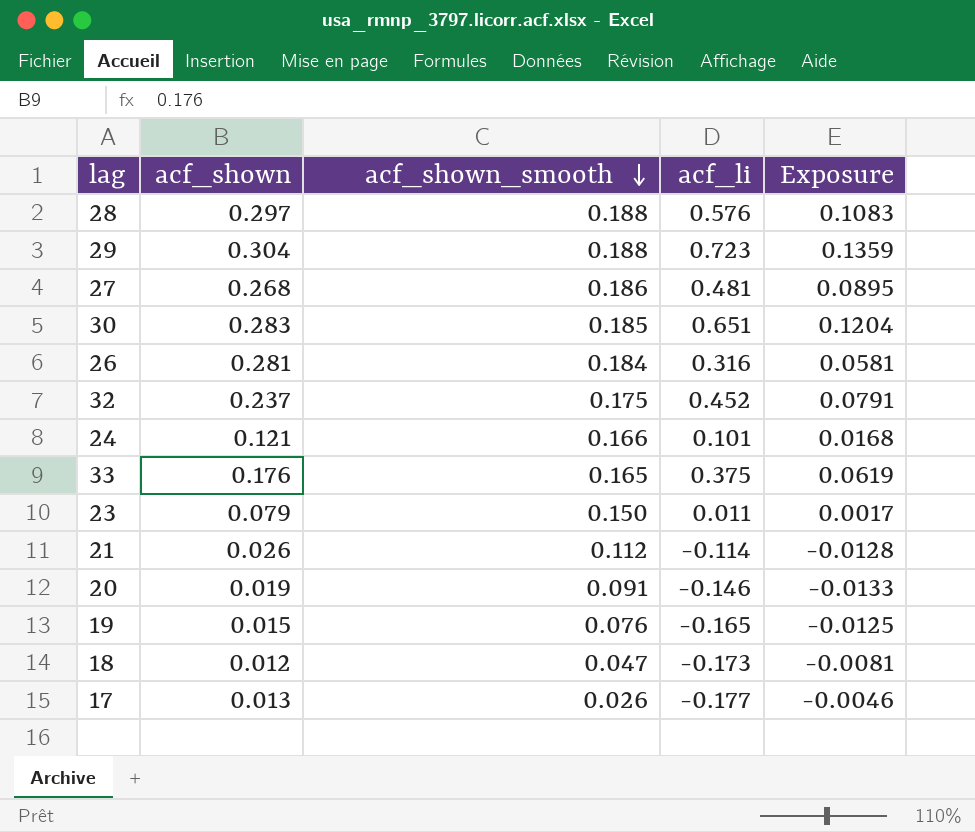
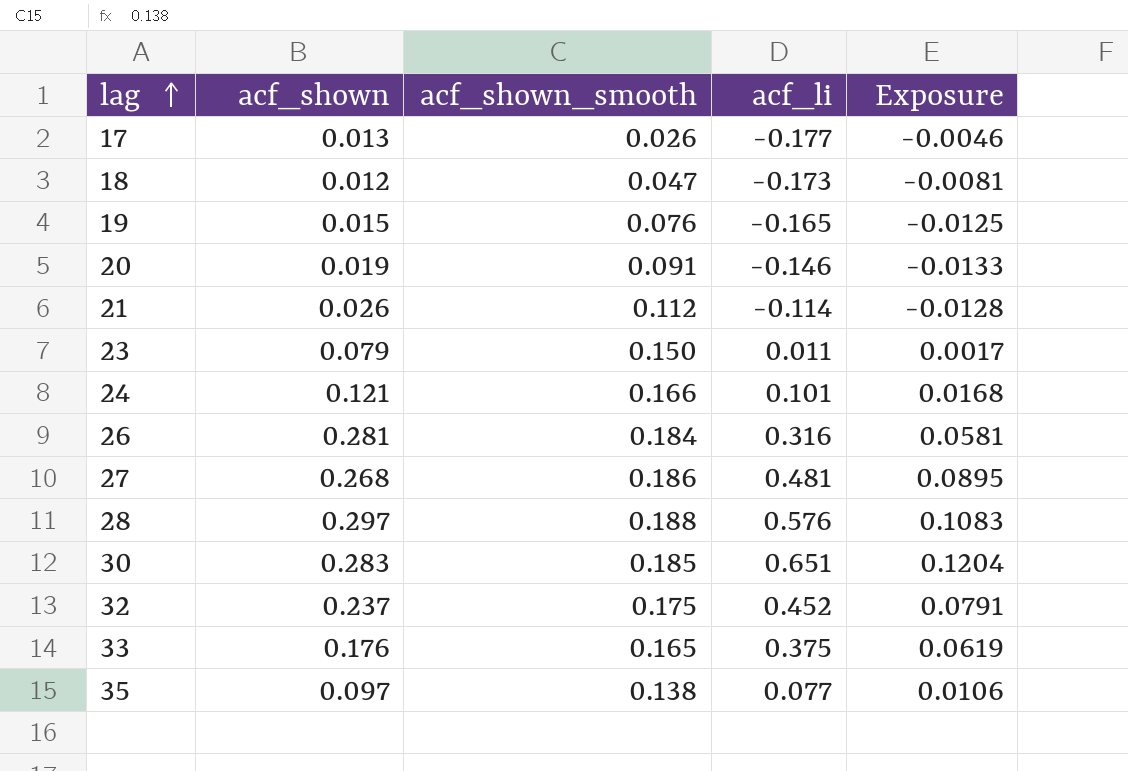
row order: acf_shown_smooth descending -> lag ascending
row 29: 0.304 | 0.188 | 0.723 | 0.1359 -> none
row 35: none -> 0.097 | 0.138 | 0.077 | 0.0106

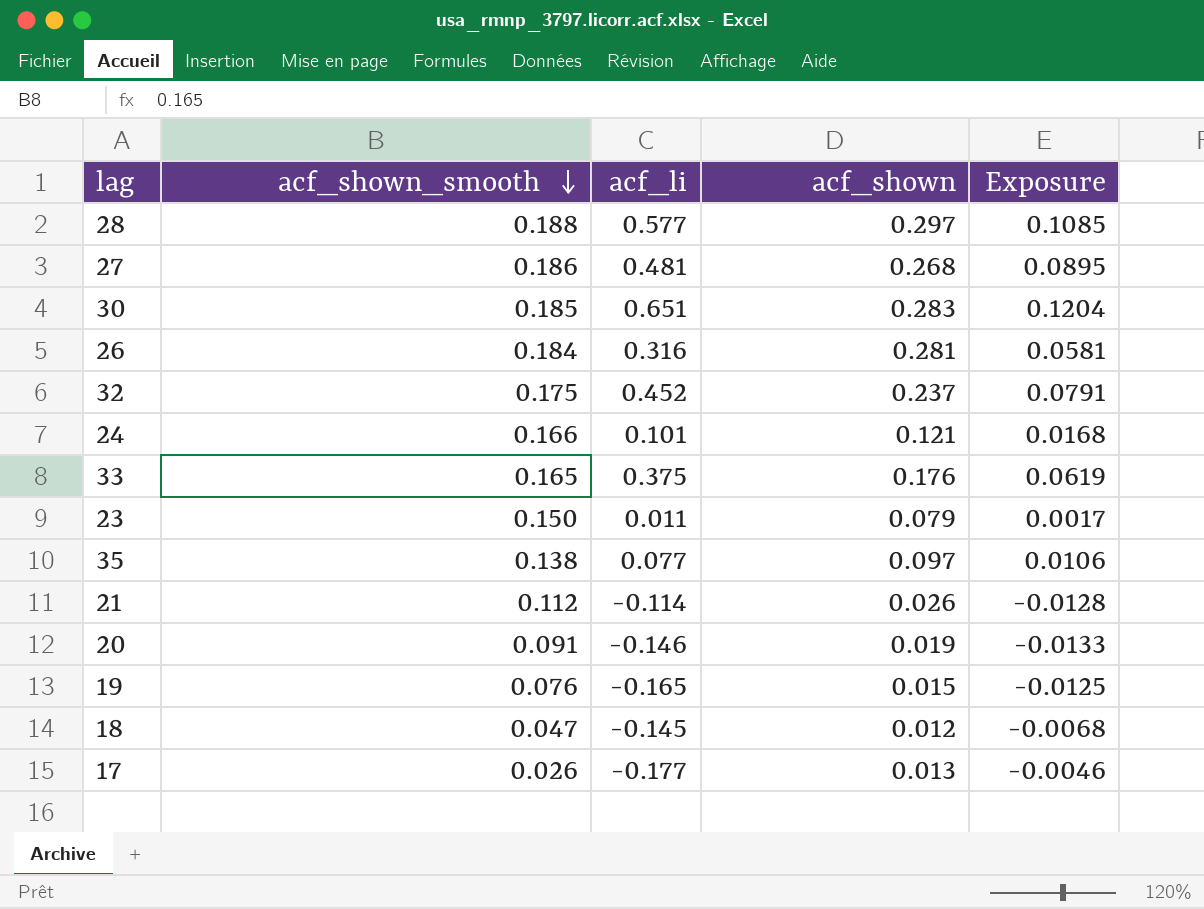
row order: lag ascending -> acf_shown_smooth descending
column acf_shown | position: 2 -> 4
28 | acf_li: 0.576 -> 0.577
28 | Exposure: 0.1083 -> 0.1085
18 | acf_li: -0.173 -> -0.145
18 | Exposure: -0.0081 -> -0.0068

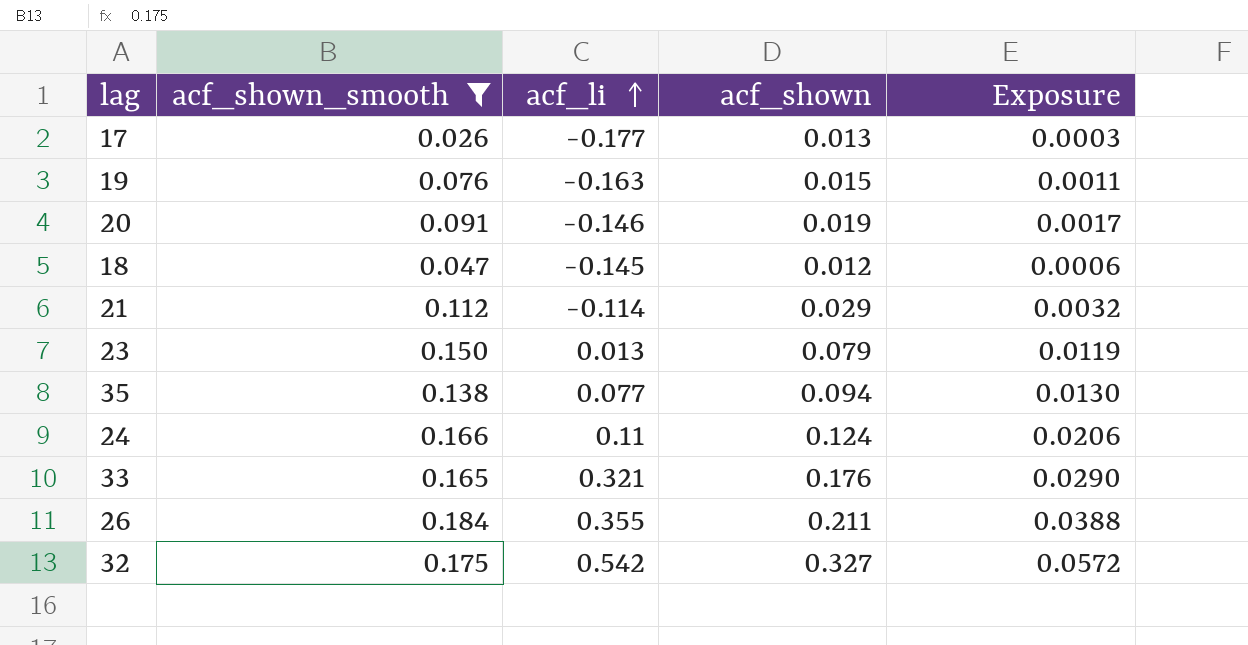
filter: none -> acf_shown_smooth <= 0.184
row order: acf_shown_smooth descending -> acf_li ascending
column Exposure | formula: [acf_shown_smooth] * [acf_li] -> [acf_shown_smooth] * [acf_shown]
19 | acf_li: -0.165 -> -0.163
21 | acf_shown: 0.026 -> 0.029
23 | acf_li: 0.011 -> 0.013
35 | acf_shown: 0.097 -> 0.094
24 | acf_li: 0.101 -> 0.11
24 | acf_shown: 0.121 -> 0.124
33 | acf_li: 0.375 -> 0.321
26 | acf_li: 0.316 -> 0.355
26 | acf_shown: 0.281 -> 0.211
32 | acf_li: 0.452 -> 0.542
32 | acf_shown: 0.237 -> 0.327

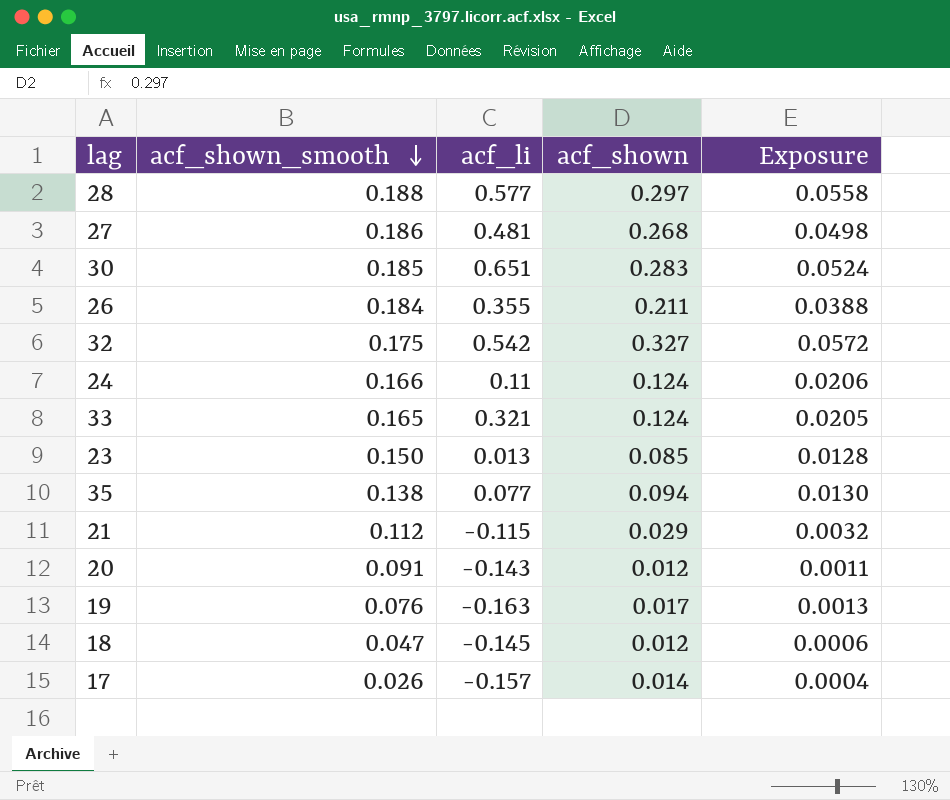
filter: acf_shown_smooth <= 0.184 -> none
row order: acf_li ascending -> acf_shown_smooth descending
33 | acf_shown: 0.176 -> 0.124
33 | Exposure: 0.0290 -> 0.0205
23 | acf_shown: 0.079 -> 0.085
23 | Exposure: 0.0119 -> 0.0128
21 | acf_li: -0.114 -> -0.115
20 | acf_li: -0.146 -> -0.143
20 | acf_shown: 0.019 -> 0.012
20 | Exposure: 0.0017 -> 0.0011
19 | acf_shown: 0.015 -> 0.017
19 | Exposure: 0.0011 -> 0.0013
17 | acf_li: -0.177 -> -0.157
17 | acf_shown: 0.013 -> 0.014
17 | Exposure: 0.0003 -> 0.0004

